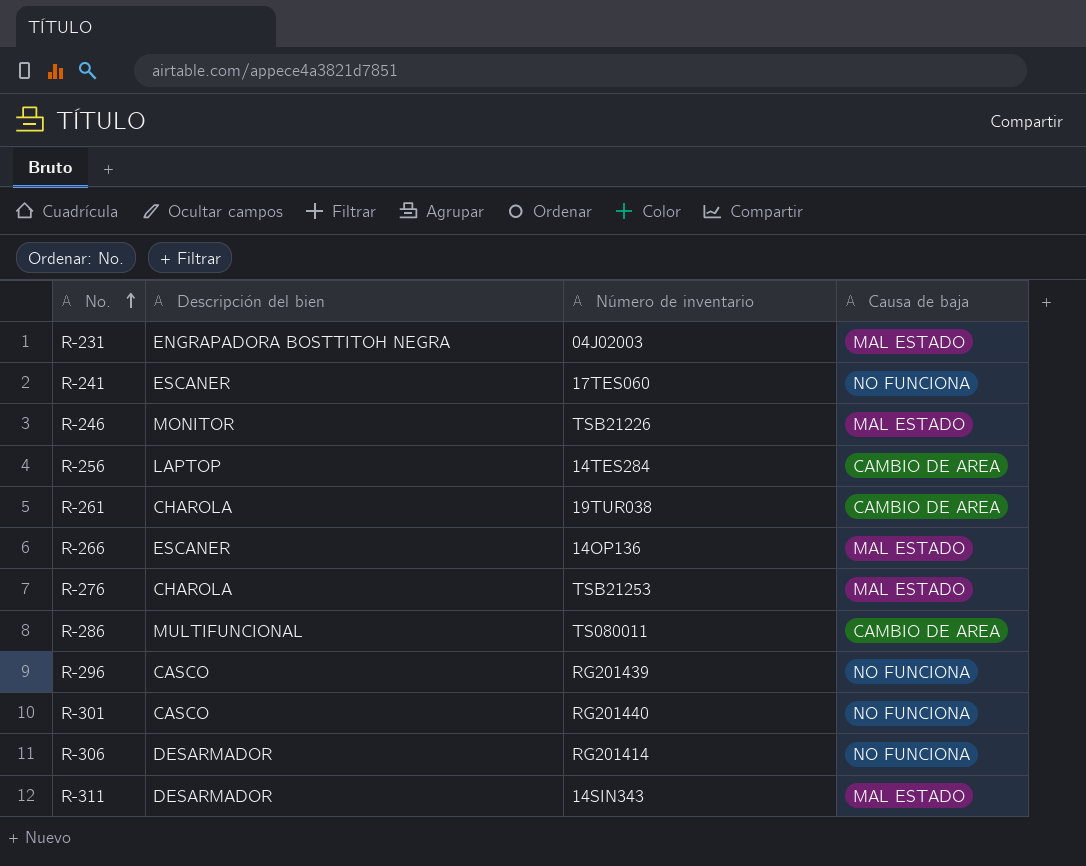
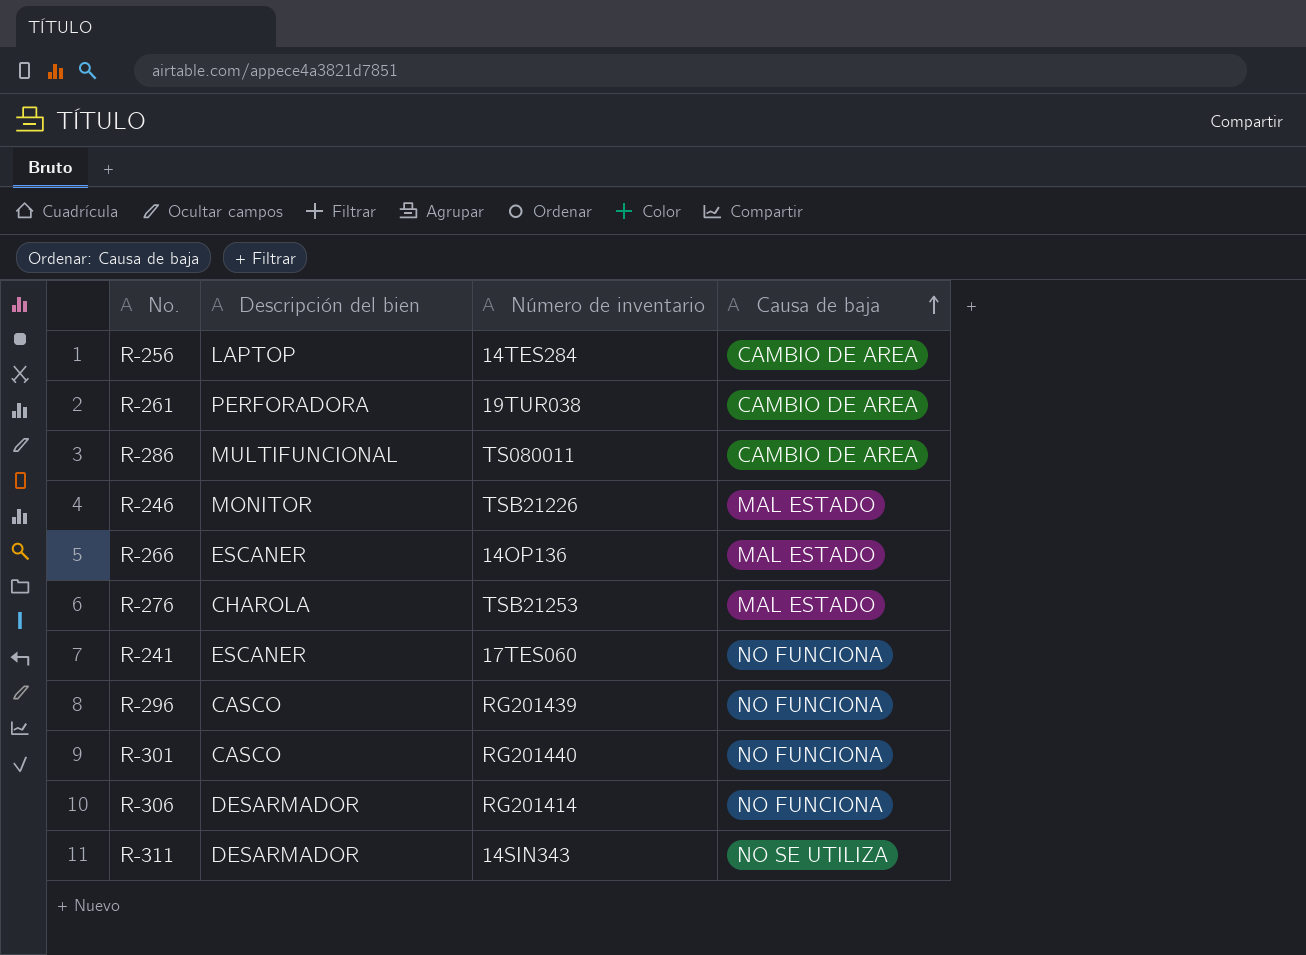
row order: No. ascending -> Causa de baja ascending
row R-231: ENGRAPADORA BOSTTITOH NEGRA | 04J02003 | MAL ESTADO -> none
R-261 | Descripción del bien: CHAROLA -> PERFORADORA
R-311 | Causa de baja: MAL ESTADO -> NO SE UTILIZA

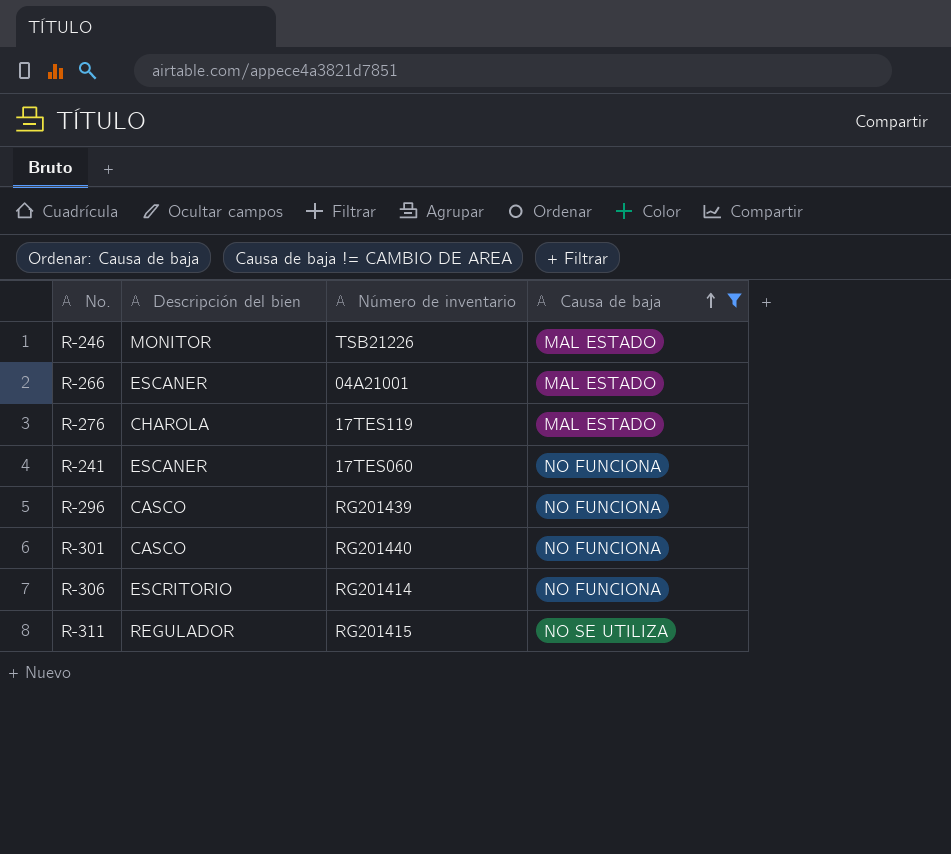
filter: none -> Causa de baja != CAMBIO DE AREA
R-266 | Número de inventario: 14OP136 -> 04A21001
R-276 | Número de inventario: TSB21253 -> 17TES119
R-306 | Descripción del bien: DESARMADOR -> ESCRITORIO
R-311 | Descripción del bien: DESARMADOR -> REGULADOR
R-311 | Número de inventario: 14SIN343 -> RG201415

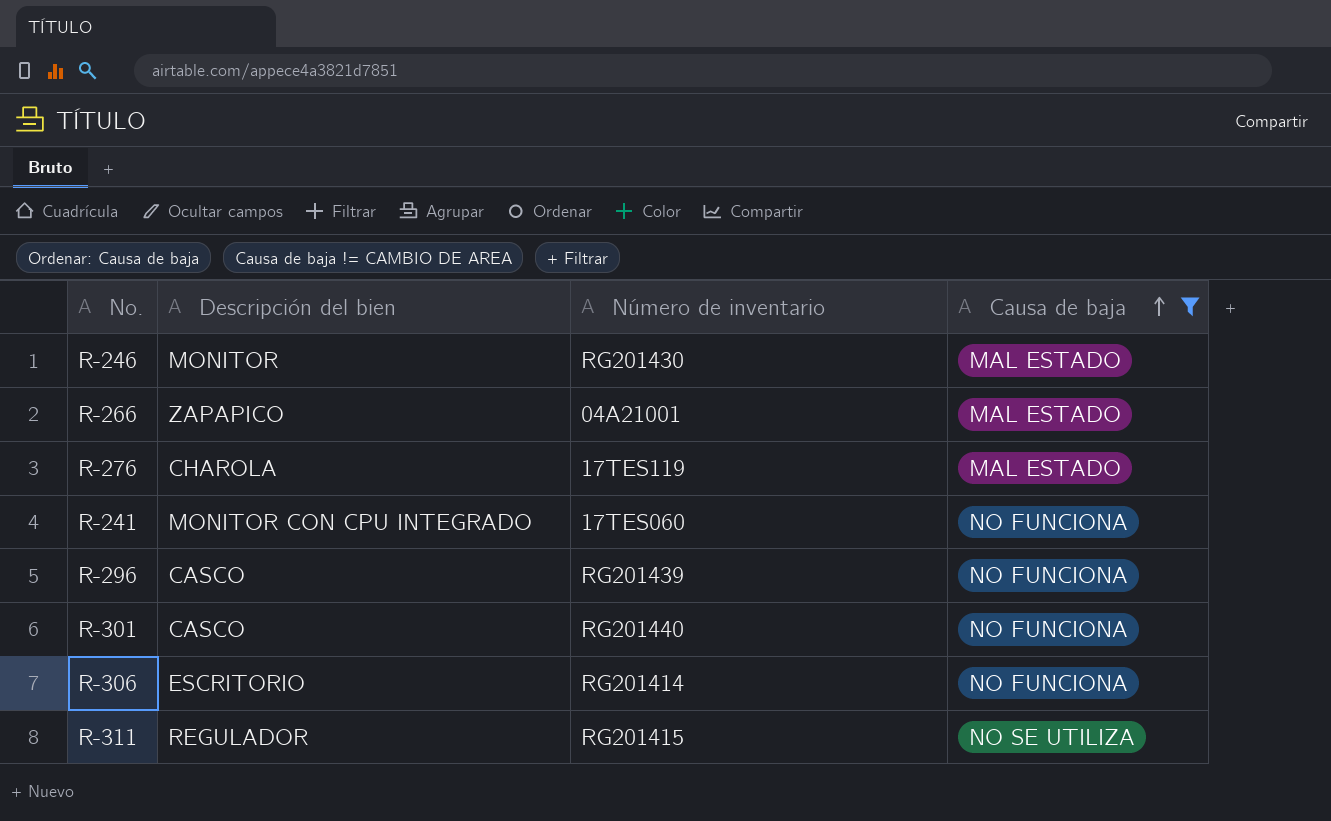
R-246 | Número de inventario: TSB21226 -> RG201430
R-266 | Descripción del bien: ESCANER -> ZAPAPICO
R-241 | Descripción del bien: ESCANER -> MONITOR CON CPU INTEGRADO

